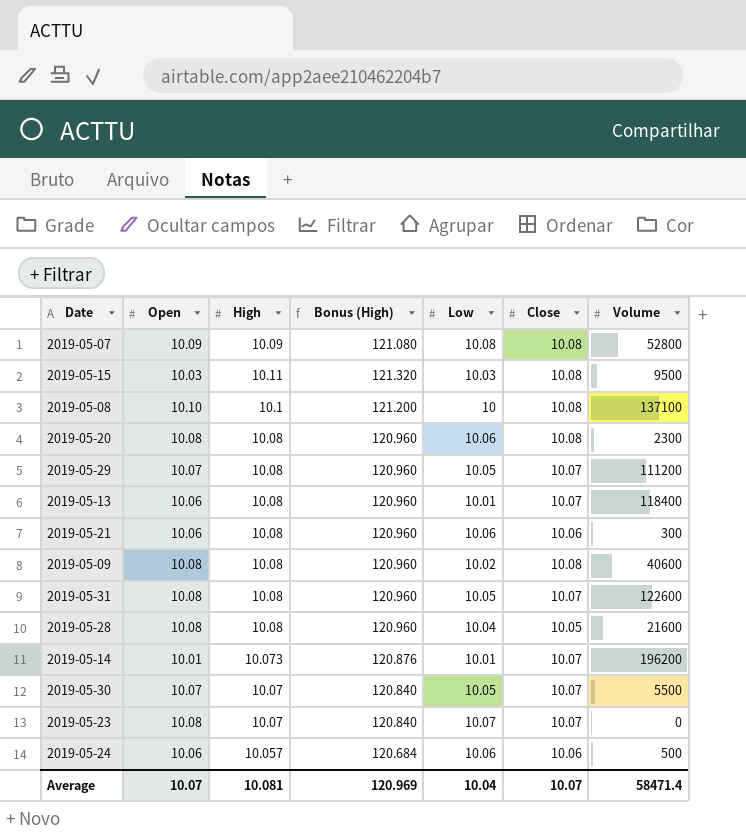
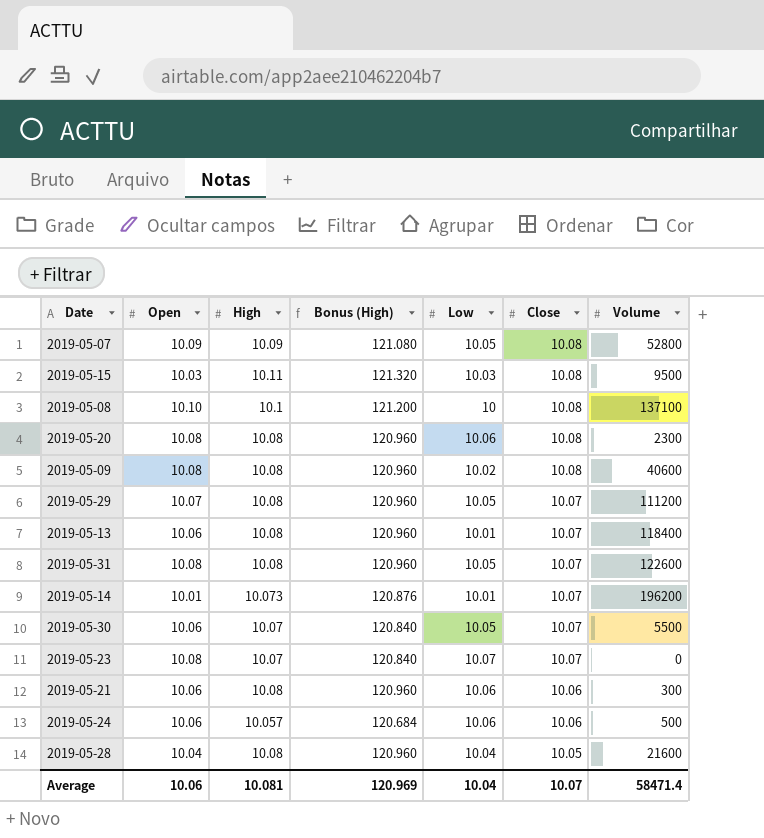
row order: none -> Close descending
2019-05-07 | Low: 10.08 -> 10.05
2019-05-30 | Open: 10.07 -> 10.06
2019-05-28 | Open: 10.08 -> 10.04
Average | Open: 10.07 -> 10.06

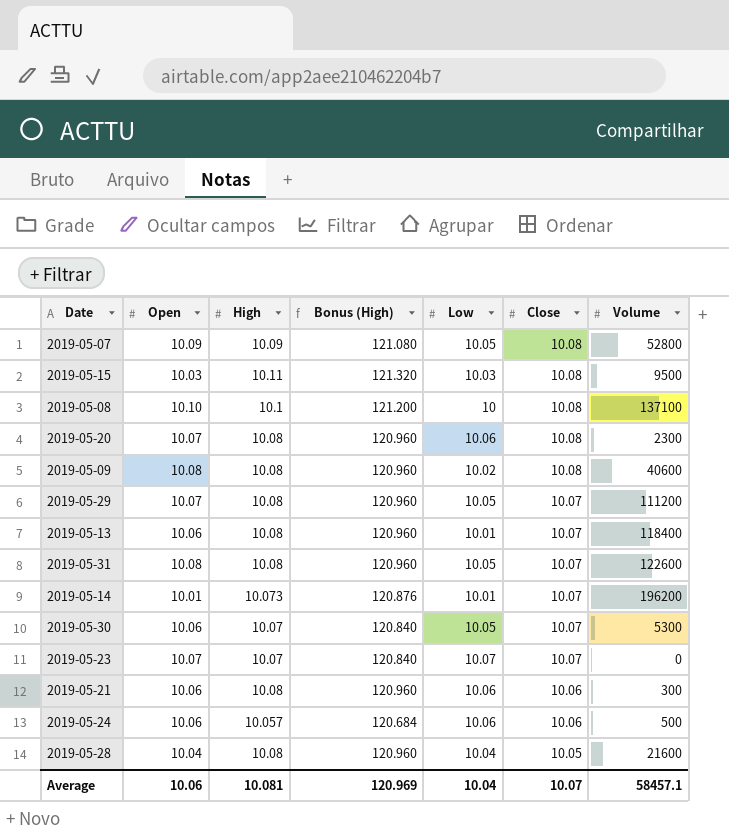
2019-05-20 | Open: 10.08 -> 10.07
2019-05-30 | Volume: 5500 -> 5300
2019-05-23 | Open: 10.08 -> 10.07
Average | Volume: 58471.4 -> 58457.1

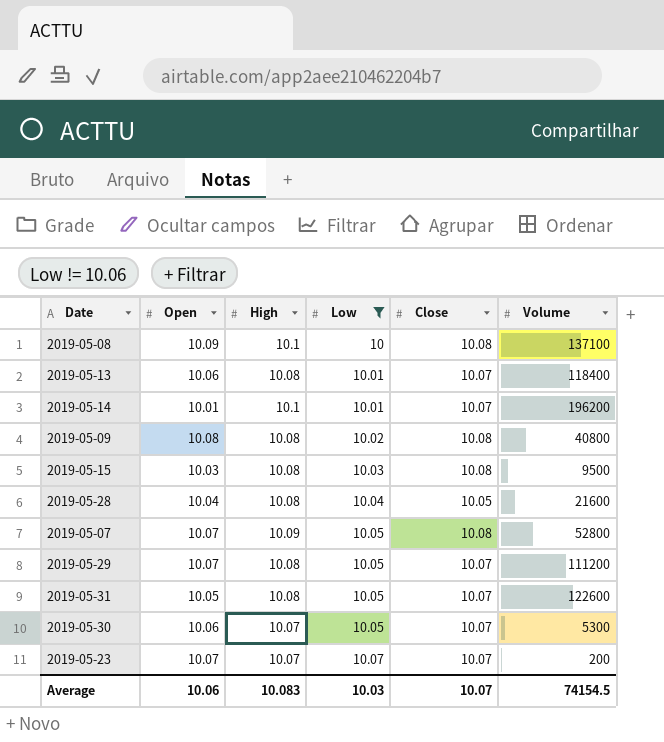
filter: none -> Low != 10.06
row order: Close descending -> Low ascending
column Bonus (High) | formula: [High] * 12 -> none
2019-05-08 | Open: 10.10 -> 10.09
2019-05-14 | High: 10.073 -> 10.1
2019-05-09 | Volume: 40600 -> 40800
2019-05-15 | High: 10.11 -> 10.08
2019-05-07 | Open: 10.09 -> 10.07
2019-05-31 | Open: 10.08 -> 10.05
2019-05-23 | Volume: 0 -> 200
Average | High: 10.081 -> 10.083
Average | Low: 10.04 -> 10.03
Average | Volume: 58457.1 -> 74154.5

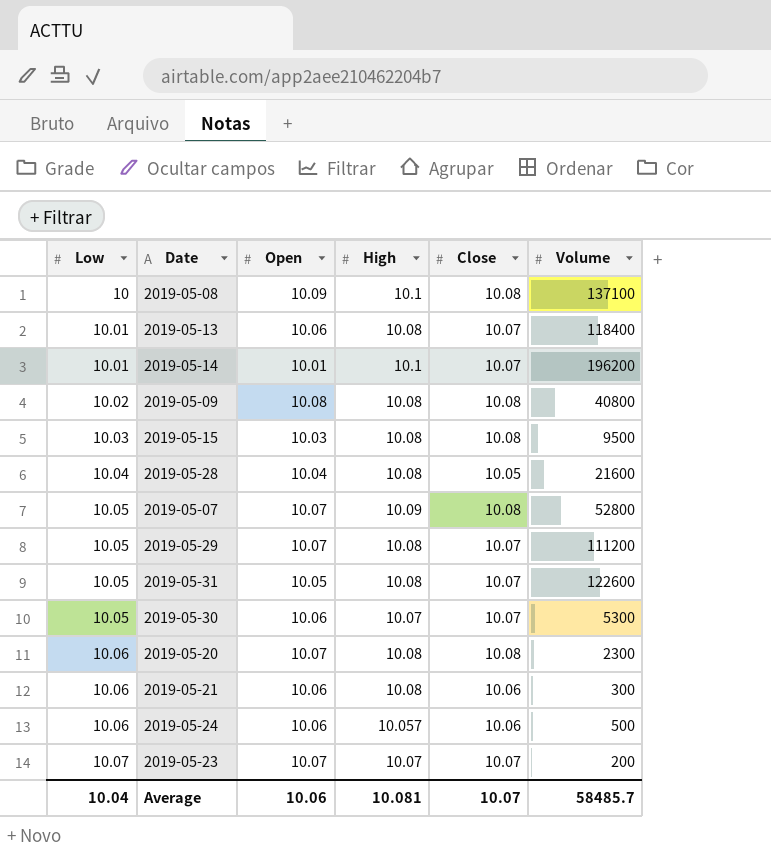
filter: Low != 10.06 -> none
column Low | position: 4 -> 1
Average | Low: 10.03 -> 10.04
Average | High: 10.083 -> 10.081
Average | Volume: 74154.5 -> 58485.7

